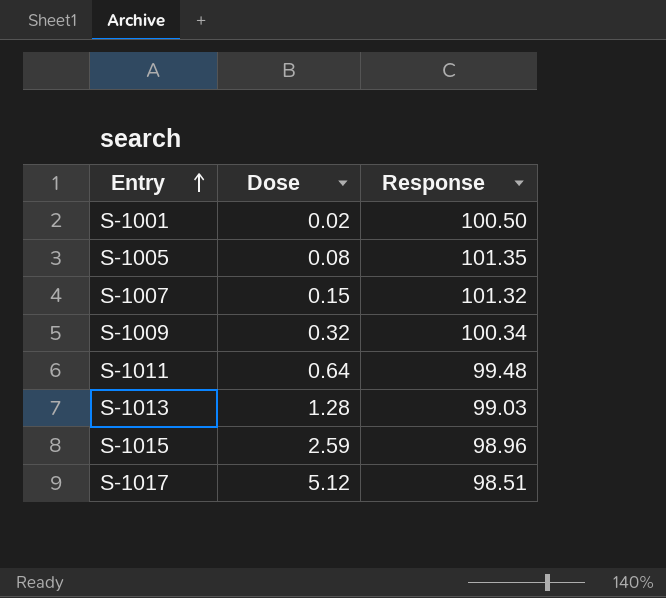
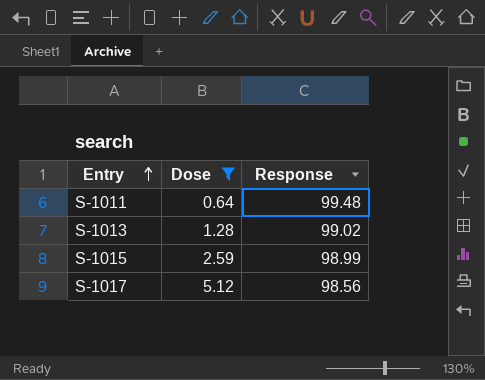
filter: none -> Dose >= 0.64
S-1013 | Response: 99.03 -> 99.02
S-1015 | Response: 98.96 -> 98.99
S-1017 | Response: 98.51 -> 98.56

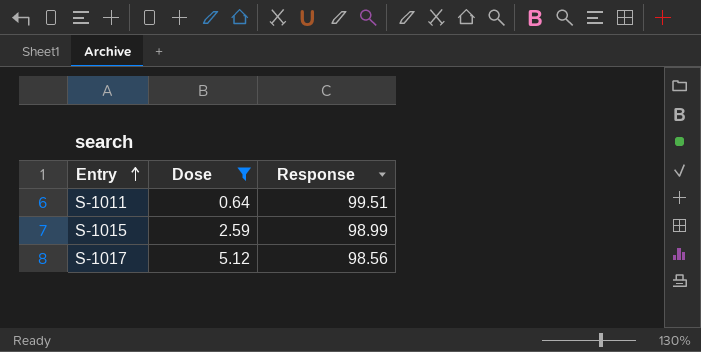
row S-1013: 1.28 | 99.02 -> none
S-1011 | Response: 99.48 -> 99.51

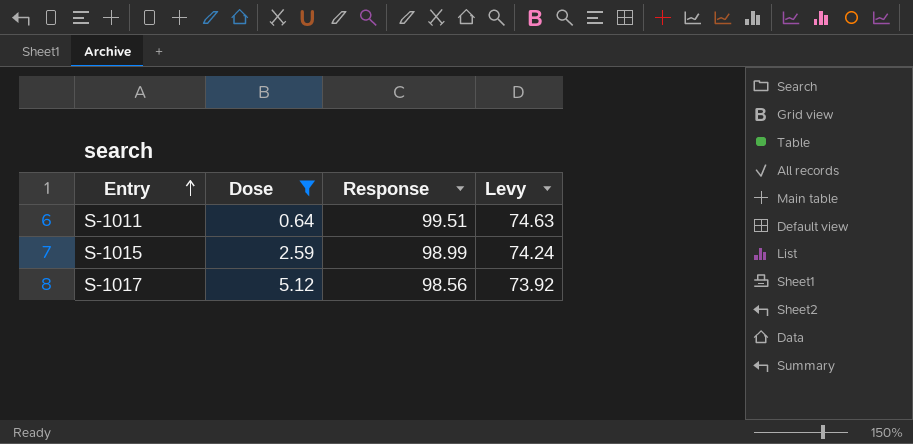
column Levy | formula: none -> [Response] * 0.75

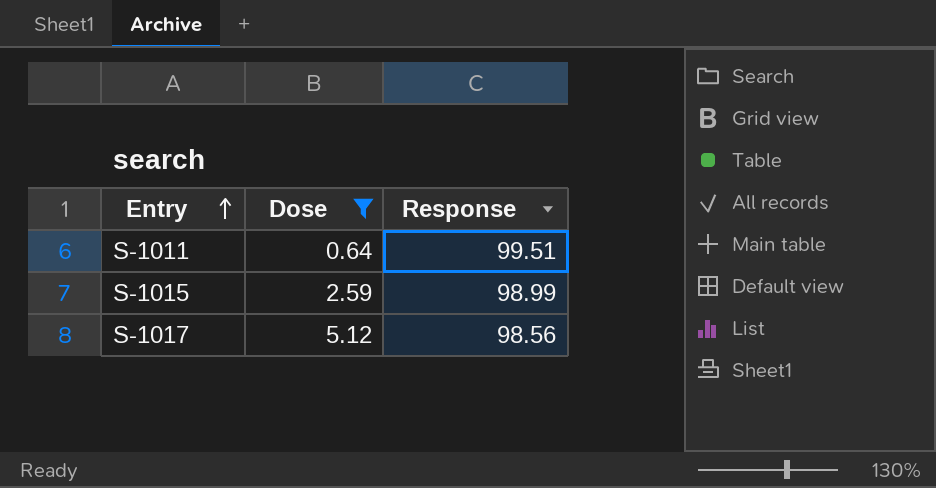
column Levy | formula: [Response] * 0.75 -> none

